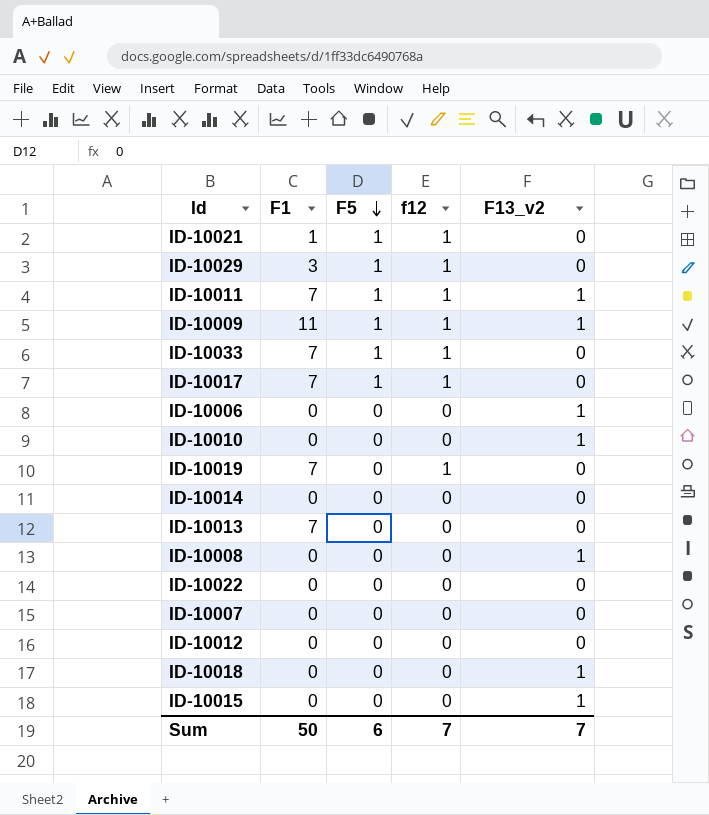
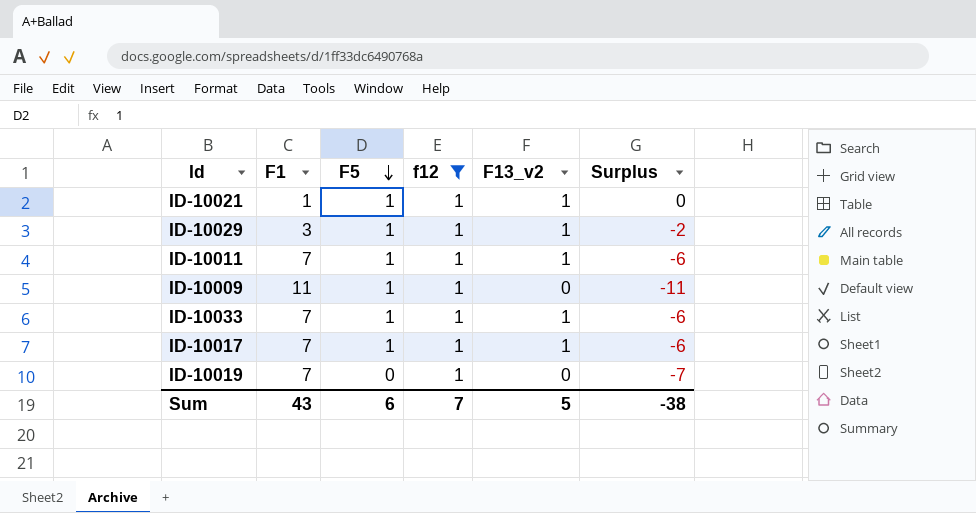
filter: none -> f12 = 1
column Surplus | formula: none -> [F13_v2] - [F1]
ID-10021 | F13_v2: 0 -> 1
ID-10029 | F13_v2: 0 -> 1
ID-10009 | F13_v2: 1 -> 0
ID-10033 | F13_v2: 0 -> 1
ID-10017 | F13_v2: 0 -> 1
Sum | F1: 50 -> 43
Sum | F13_v2: 7 -> 5

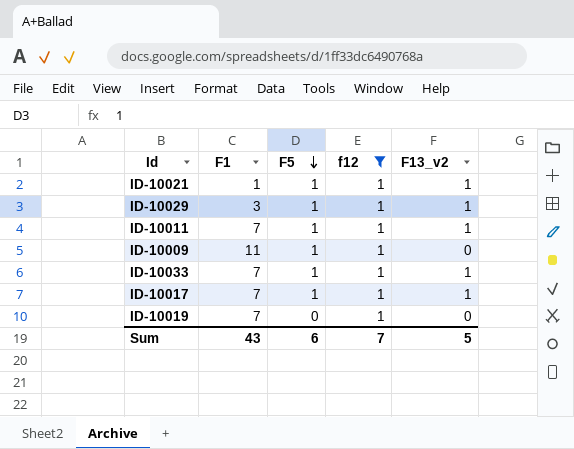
column Surplus | formula: [F13_v2] - [F1] -> none

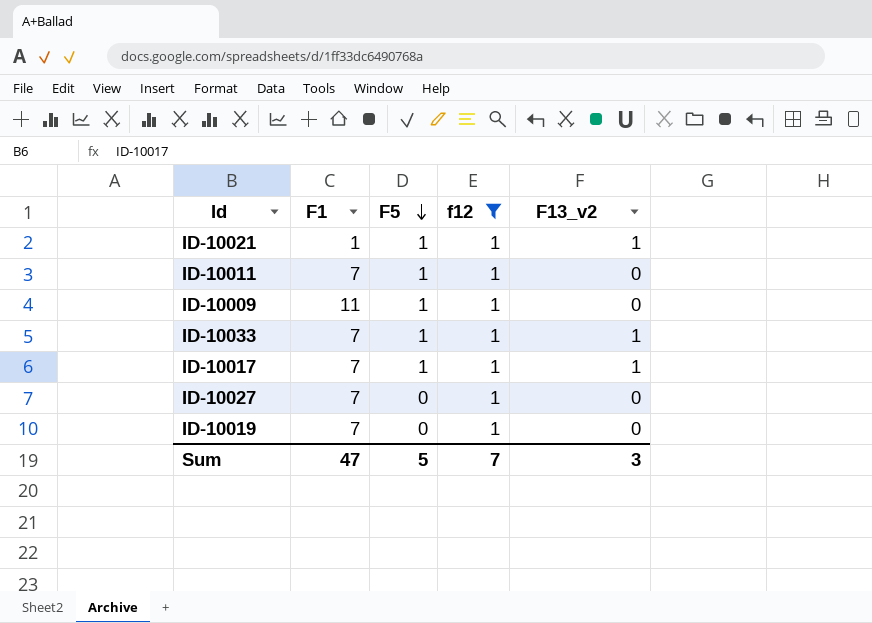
row ID-10029: 3 | 1 | 1 | 1 -> none
ID-10011 | F13_v2: 1 -> 0
row ID-10027: none -> 7 | 0 | 1 | 0
Sum | F1: 43 -> 47
Sum | F5: 6 -> 5
Sum | F13_v2: 5 -> 3

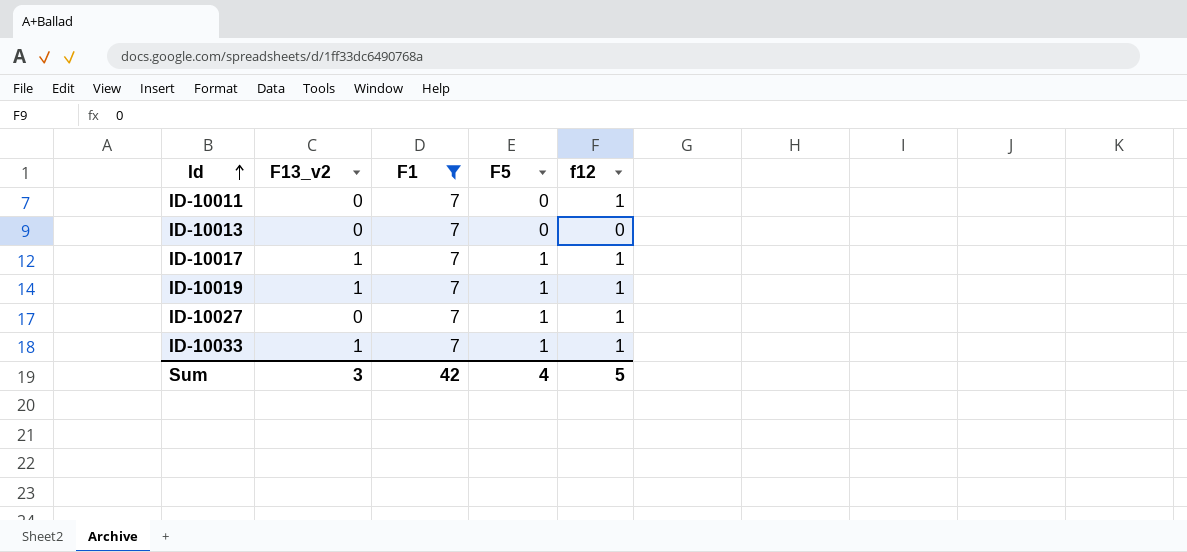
filter: f12 = 1 -> F1 = 7
row order: F5 descending -> Id ascending
column F13_v2 | position: 5 -> 2
ID-10011 | F5: 1 -> 0
ID-10019 | F13_v2: 0 -> 1
ID-10019 | F5: 0 -> 1
ID-10027 | F5: 0 -> 1
Sum | F1: 47 -> 42
Sum | F5: 5 -> 4
Sum | f12: 7 -> 5

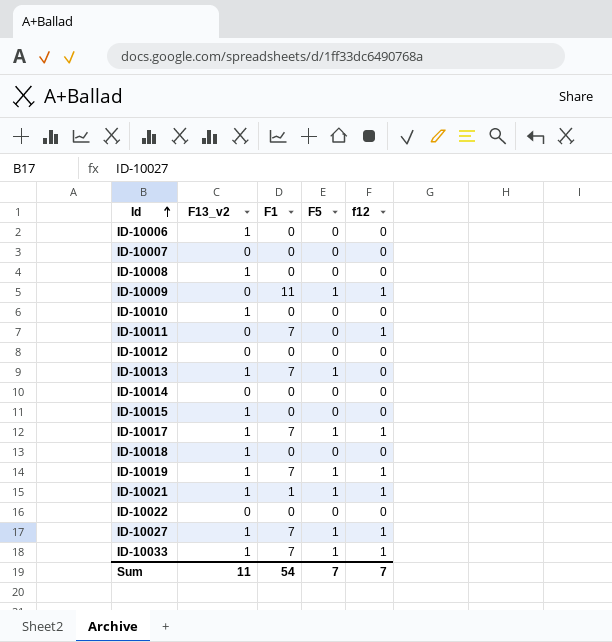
filter: F1 = 7 -> none
ID-10013 | F13_v2: 0 -> 1
ID-10013 | F5: 0 -> 1
ID-10027 | F13_v2: 0 -> 1
Sum | F13_v2: 3 -> 11
Sum | F1: 42 -> 54
Sum | F5: 4 -> 7
Sum | f12: 5 -> 7

